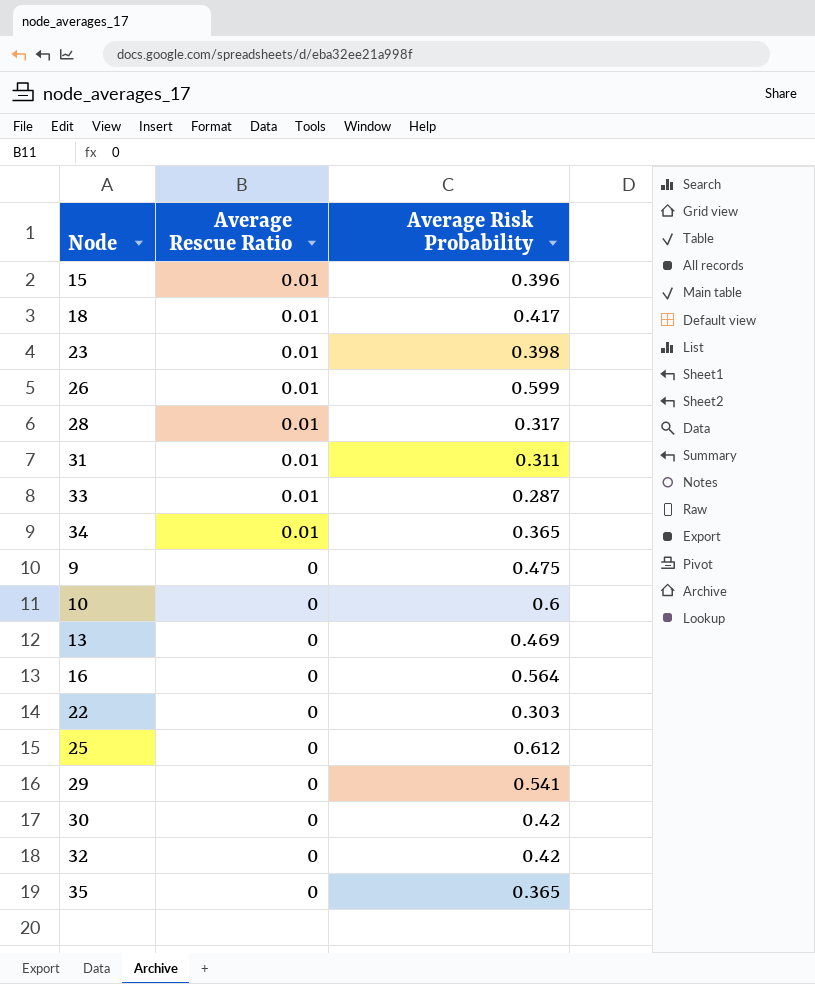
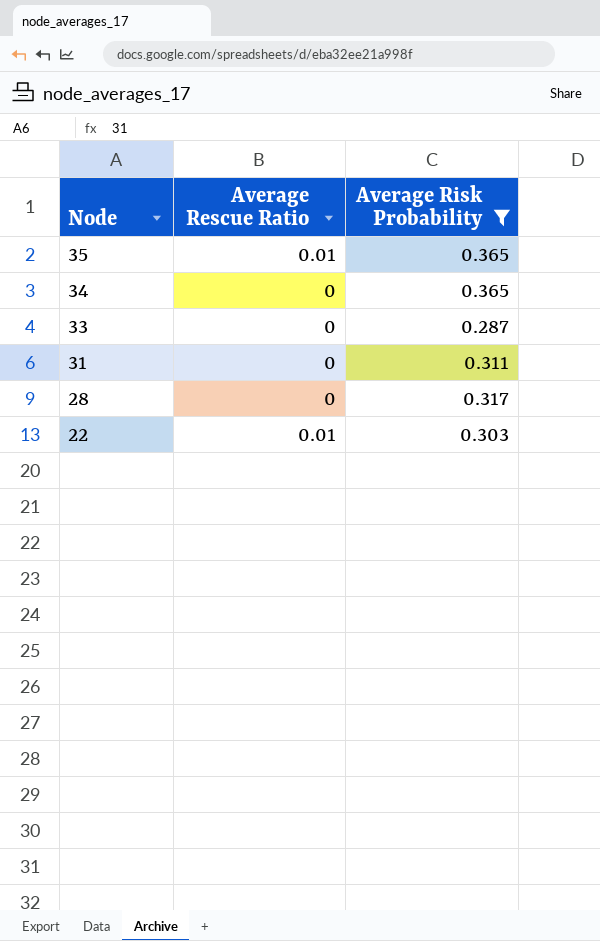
filter: none -> Average Risk Probability <= 0.365
row order: Average Rescue Ratio descending -> Node descending
35 | Average Rescue Ratio: 0 -> 0.01
34 | Average Rescue Ratio: 0.01 -> 0
33 | Average Rescue Ratio: 0.01 -> 0
31 | Average Rescue Ratio: 0.01 -> 0
28 | Average Rescue Ratio: 0.01 -> 0
22 | Average Rescue Ratio: 0 -> 0.01

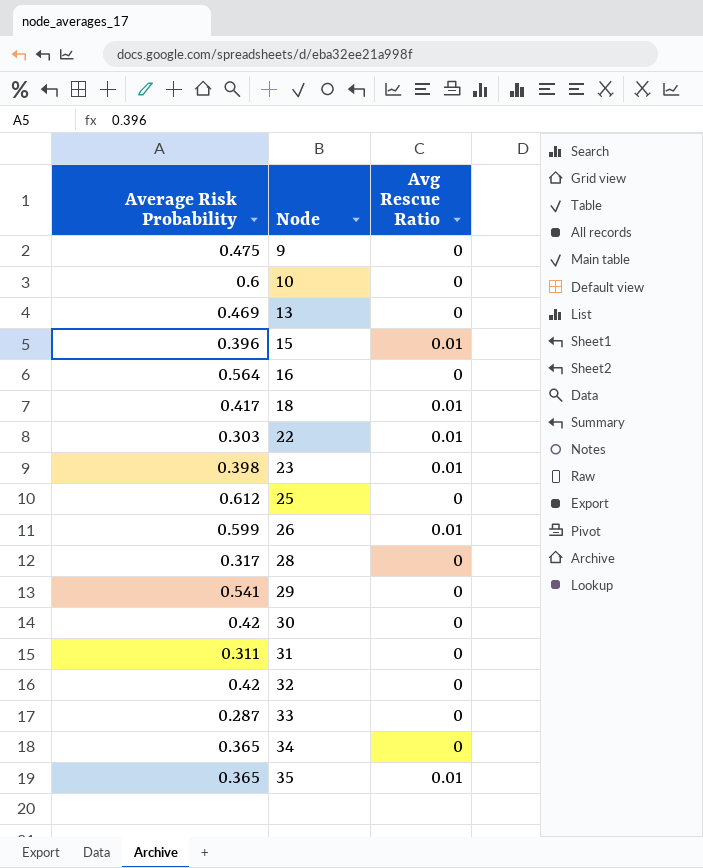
filter: Average Risk Probability <= 0.365 -> none
row order: Node descending -> Node ascending
column Average Risk Probability | position: 3 -> 1
column name: Average Rescue Ratio -> Avg Rescue Ratio

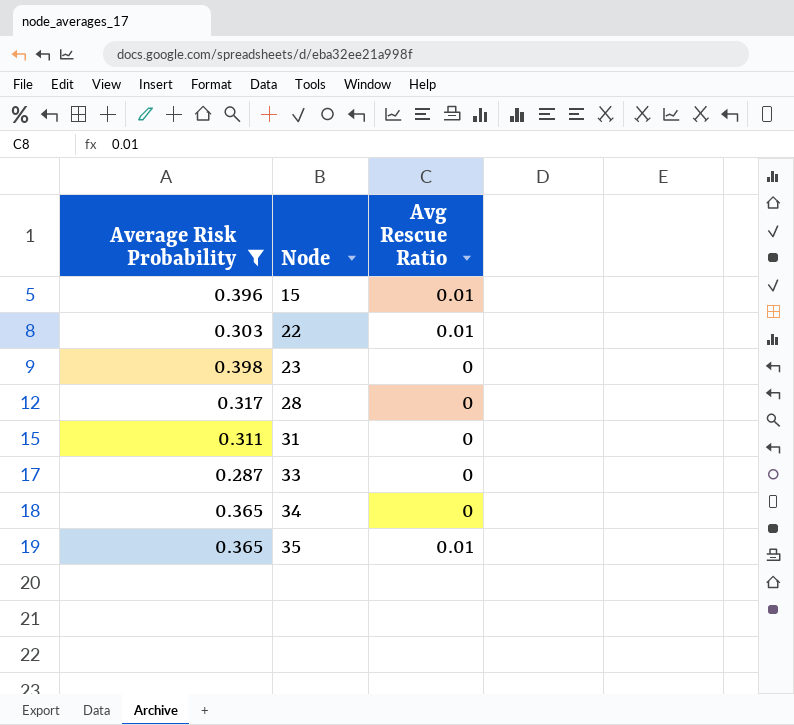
filter: none -> Average Risk Probability <= 0.398
23 | Avg Rescue Ratio: 0.01 -> 0

